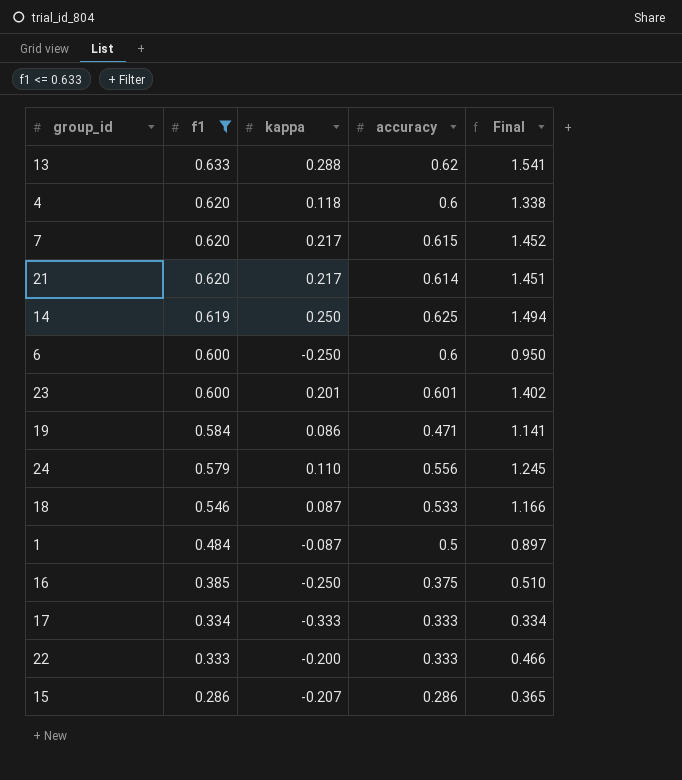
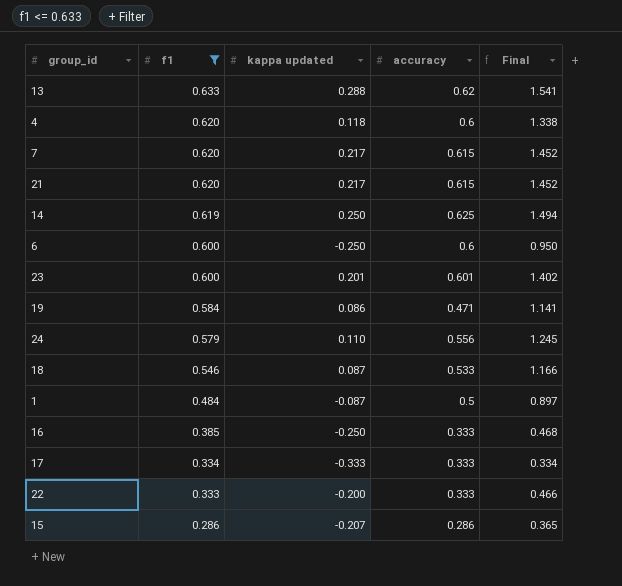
column name: kappa -> kappa updated
21 | accuracy: 0.614 -> 0.615
21 | Final: 1.451 -> 1.452
16 | accuracy: 0.375 -> 0.333
16 | Final: 0.510 -> 0.468

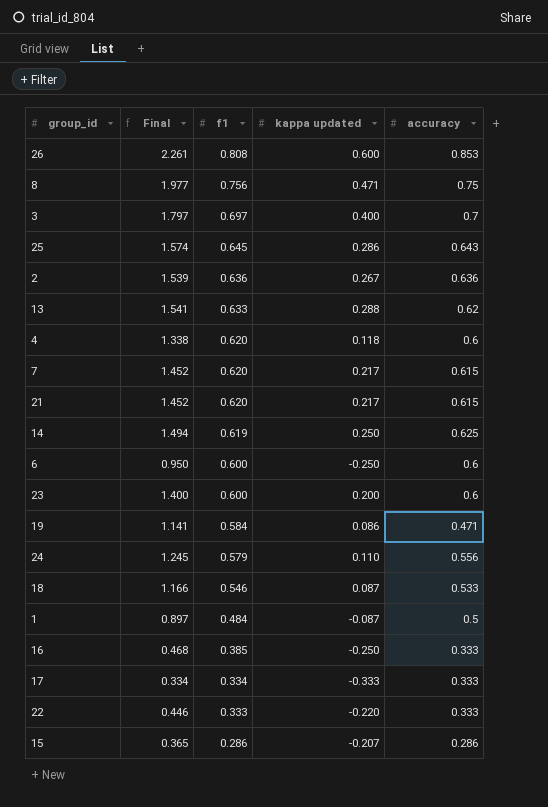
filter: f1 <= 0.633 -> none
column Final | position: 5 -> 2
23 | Final: 1.402 -> 1.400
23 | kappa updated: 0.201 -> 0.200
23 | accuracy: 0.601 -> 0.6
22 | Final: 0.466 -> 0.446
22 | kappa updated: -0.200 -> -0.220

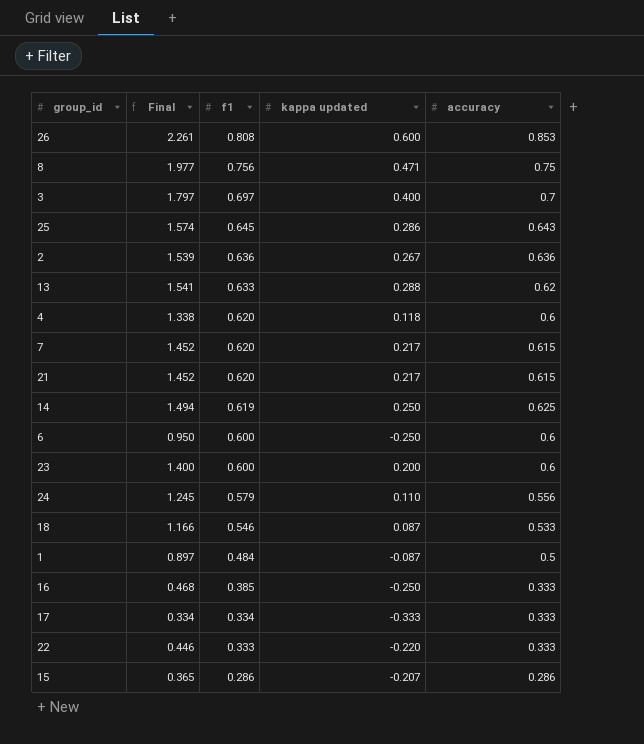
row 19: 1.141 | 0.584 | 0.086 | 0.471 -> none

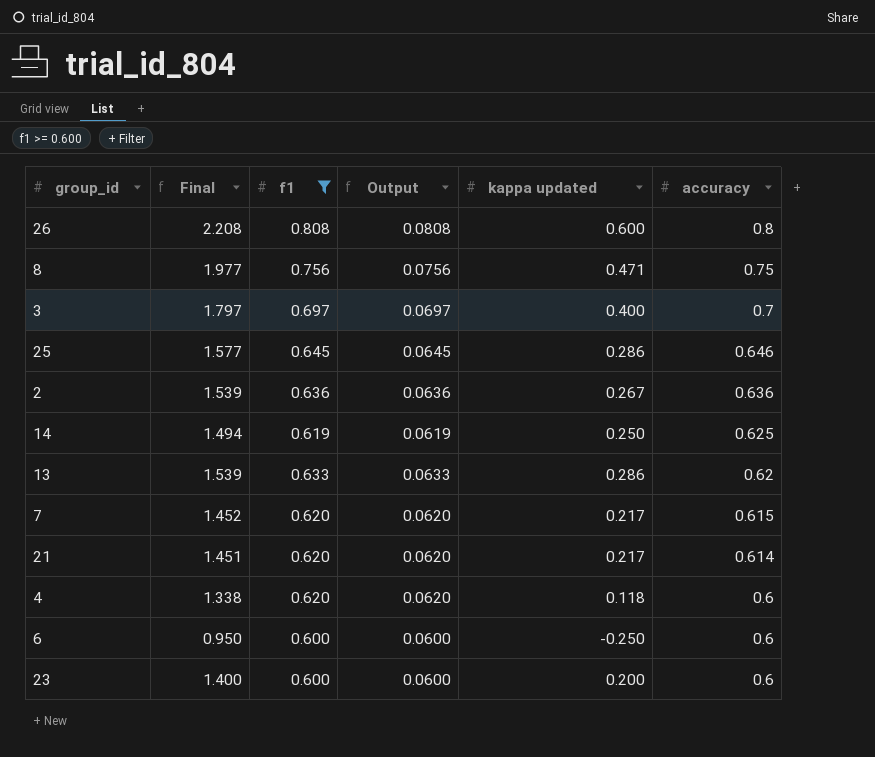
filter: none -> f1 >= 0.600
row order: f1 descending -> accuracy descending
column Output | formula: none -> [f1] * 0.1
26 | Final: 2.261 -> 2.208
26 | accuracy: 0.853 -> 0.8
25 | Final: 1.574 -> 1.577
25 | accuracy: 0.643 -> 0.646
13 | Final: 1.541 -> 1.539
13 | kappa updated: 0.288 -> 0.286
21 | Final: 1.452 -> 1.451
21 | accuracy: 0.615 -> 0.614

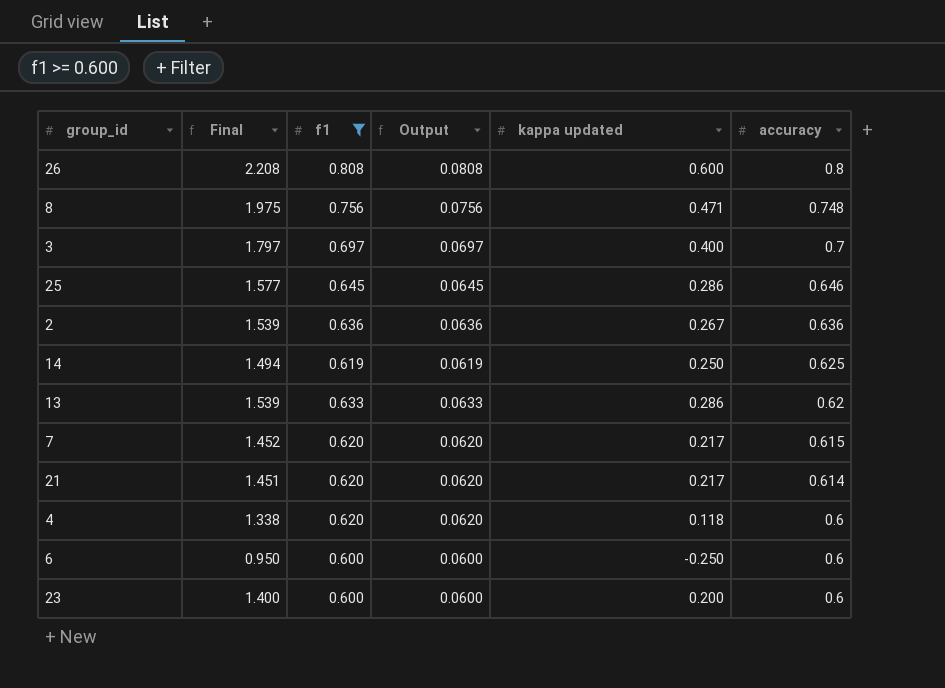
8 | Final: 1.977 -> 1.975
8 | accuracy: 0.75 -> 0.748

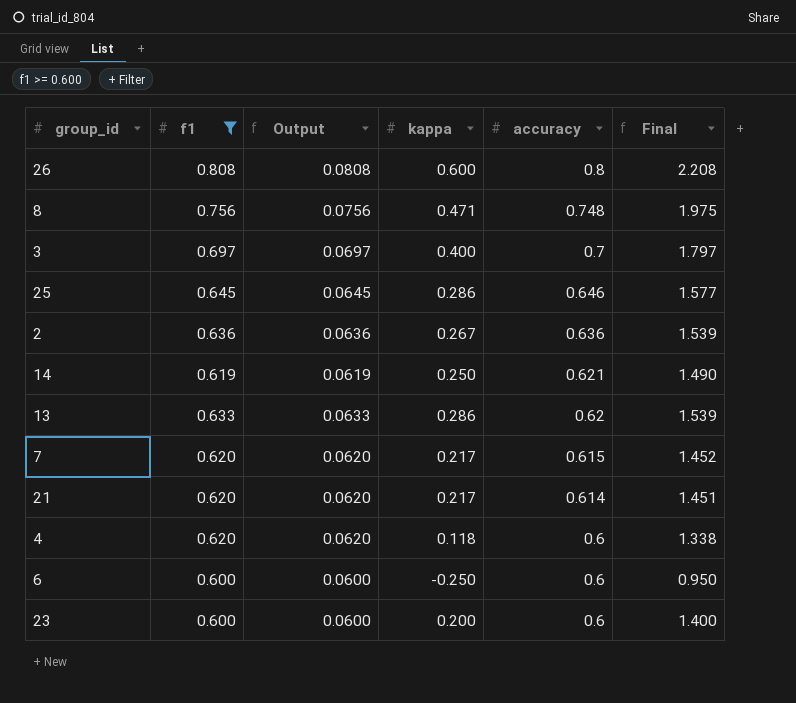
column name: kappa updated -> kappa
column Final | position: 2 -> 6
14 | accuracy: 0.625 -> 0.621
14 | Final: 1.494 -> 1.490

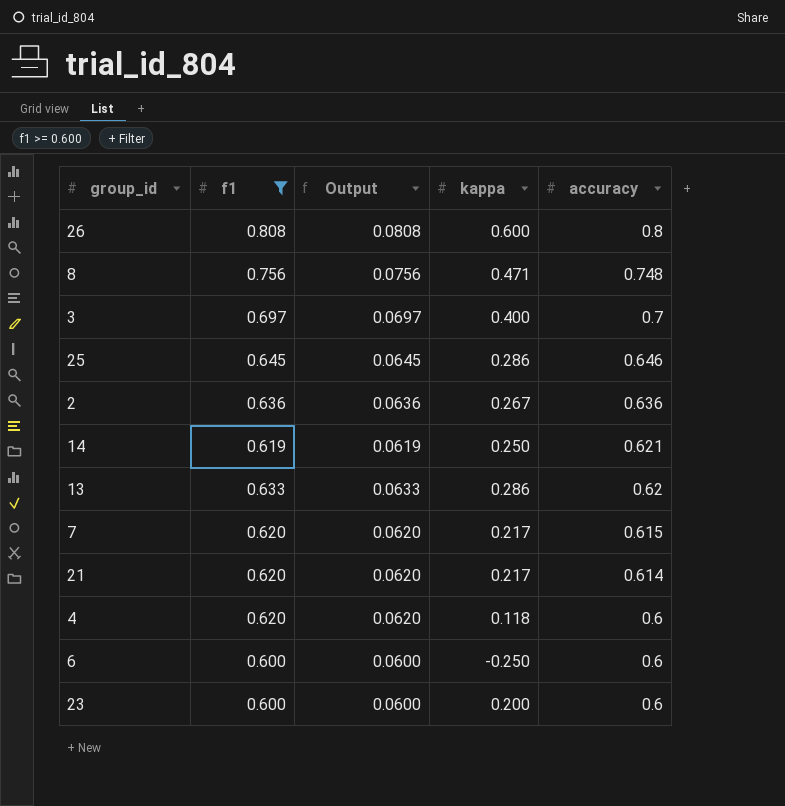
column Final | formula: [f1] + [kappa] + [accuracy] -> none

